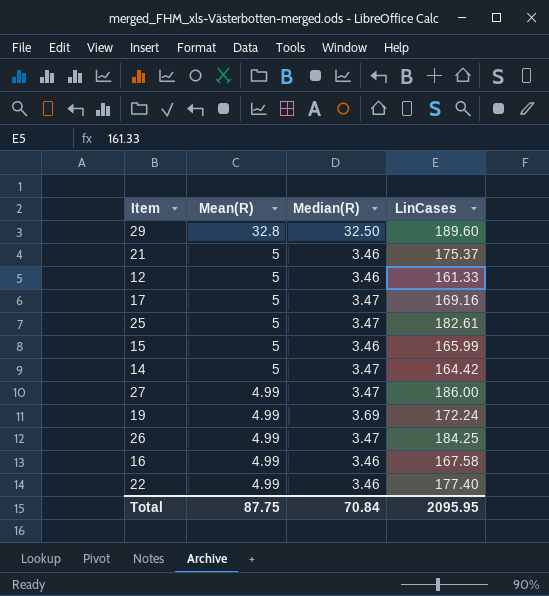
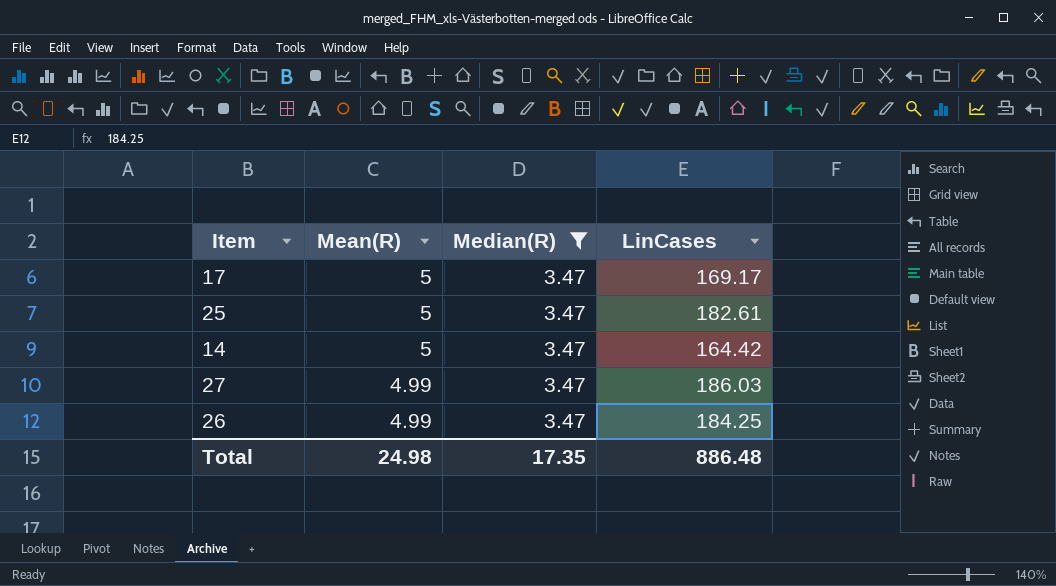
filter: none -> Median(R) = 3.47
17 | LinCases: 169.16 -> 169.17
27 | LinCases: 186.00 -> 186.03
Total | Mean(R): 87.75 -> 24.98
Total | Median(R): 70.84 -> 17.35
Total | LinCases: 2095.95 -> 886.48

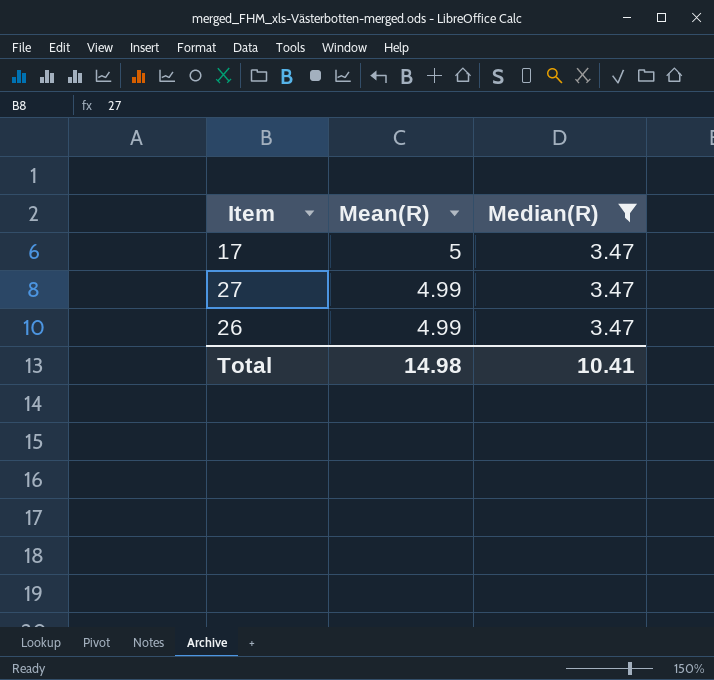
column LinCases | position: 4 -> none
row 25: 5 | 3.47 | 182.61 -> none
row 14: 5 | 3.47 | 164.42 -> none
Total | Mean(R): 24.98 -> 14.98
Total | Median(R): 17.35 -> 10.41

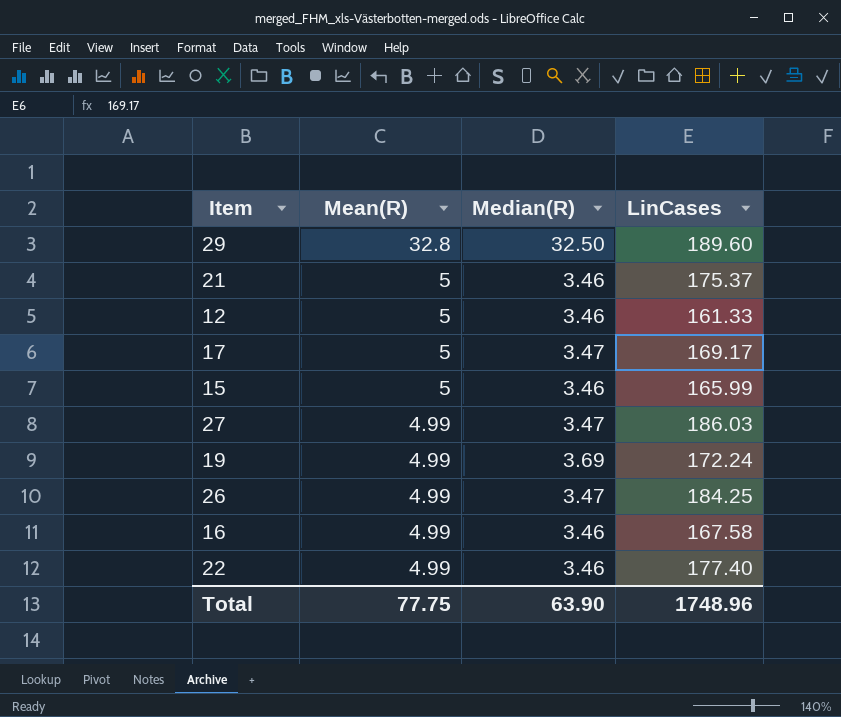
filter: Median(R) = 3.47 -> none
column LinCases | position: none -> 4
Total | Mean(R): 14.98 -> 77.75
Total | Median(R): 10.41 -> 63.90

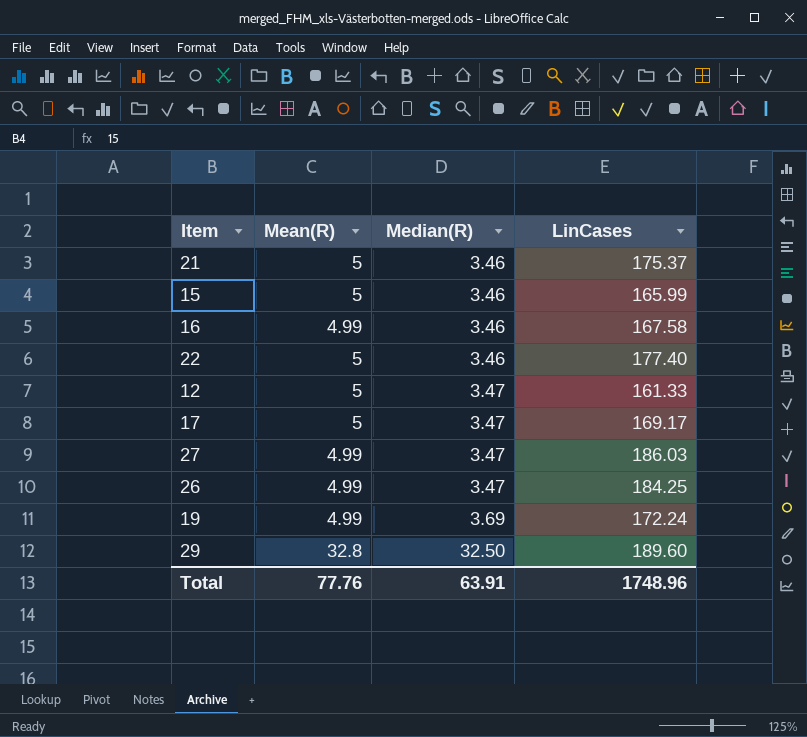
row order: Mean(R) descending -> Median(R) ascending
22 | Mean(R): 4.99 -> 5
12 | Median(R): 3.46 -> 3.47
Total | Mean(R): 77.75 -> 77.76
Total | Median(R): 63.90 -> 63.91

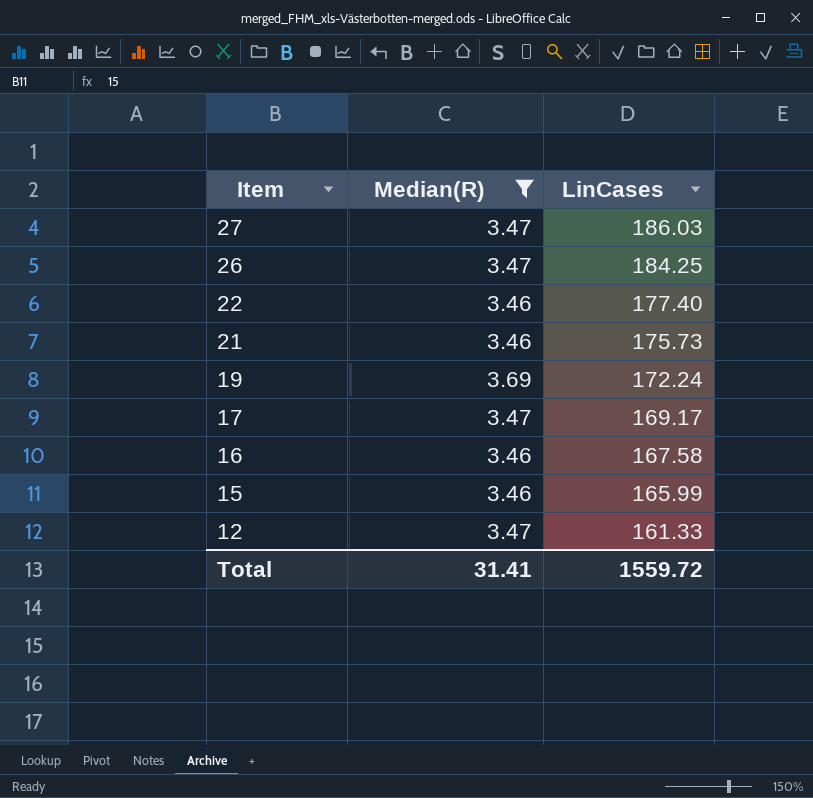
filter: none -> Median(R) != 32.50
row order: Median(R) ascending -> Item descending
column Mean(R) | position: 2 -> none
21 | LinCases: 175.37 -> 175.73
Total | Median(R): 63.91 -> 31.41
Total | LinCases: 1748.96 -> 1559.72

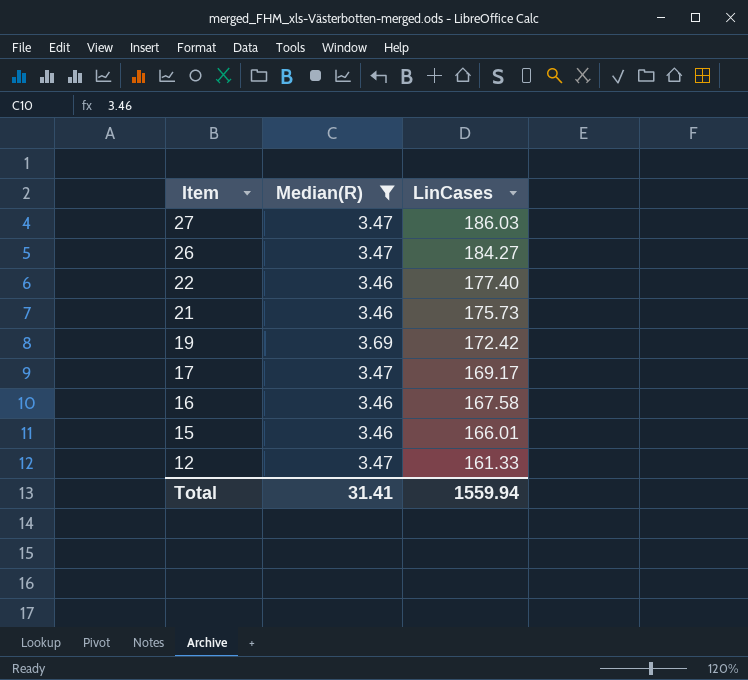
26 | LinCases: 184.25 -> 184.27
19 | LinCases: 172.24 -> 172.42
15 | LinCases: 165.99 -> 166.01
Total | LinCases: 1559.72 -> 1559.94

